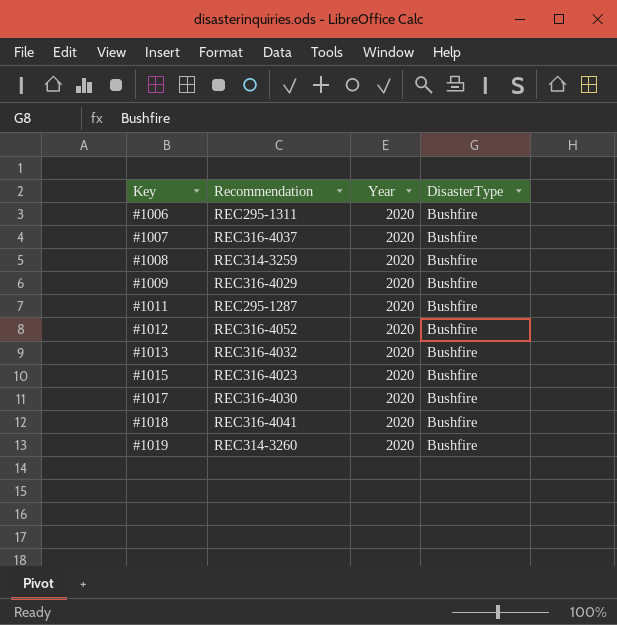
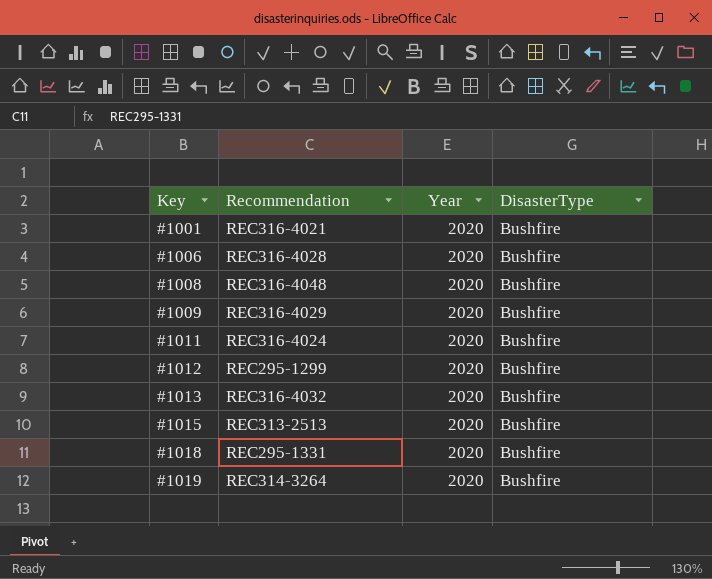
row #1007: REC316-4037 | 2020 | Bushfire -> none
row #1017: REC316-4030 | 2020 | Bushfire -> none
row #1001: none -> REC316-4021 | 2020 | Bushfire
#1006 | Recommendation: REC295-1311 -> REC316-4028
#1008 | Recommendation: REC314-3259 -> REC316-4048
#1011 | Recommendation: REC295-1287 -> REC316-4024
#1012 | Recommendation: REC316-4052 -> REC295-1299
#1015 | Recommendation: REC316-4023 -> REC313-2513
#1018 | Recommendation: REC316-4041 -> REC295-1331
#1019 | Recommendation: REC314-3260 -> REC314-3264

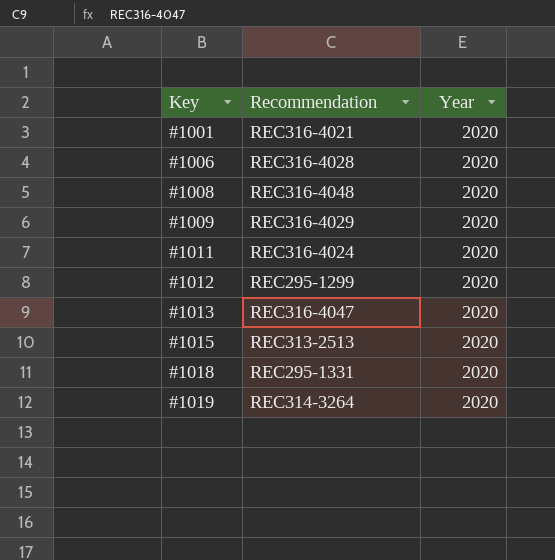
column DisasterType | position: 4 -> none
#1013 | Recommendation: REC316-4032 -> REC316-4047

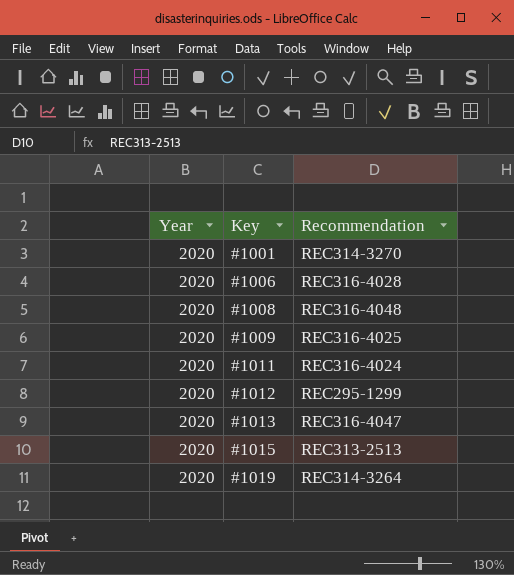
column Year | position: 3 -> 1
row #1018: REC295-1331 | 2020 -> none
#1001 | Recommendation: REC316-4021 -> REC314-3270
#1009 | Recommendation: REC316-4029 -> REC316-4025

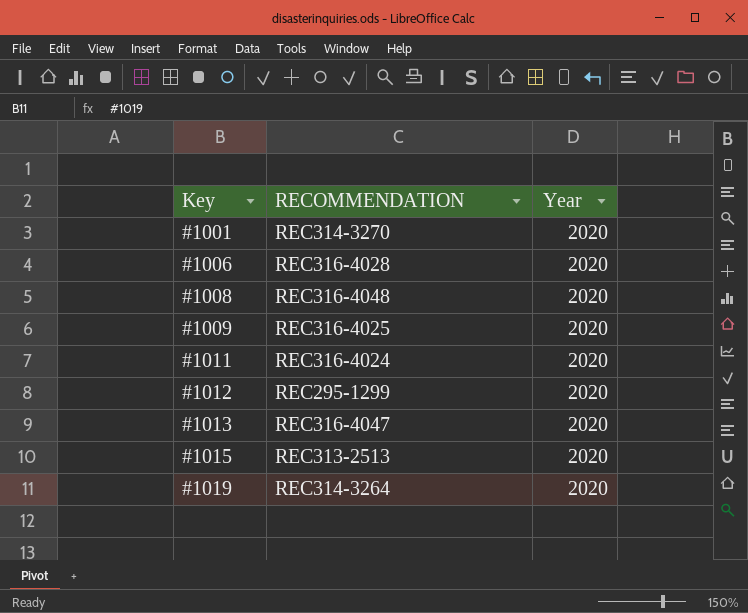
column name: Recommendation -> RECOMMENDATION
column Year | position: 1 -> 3

